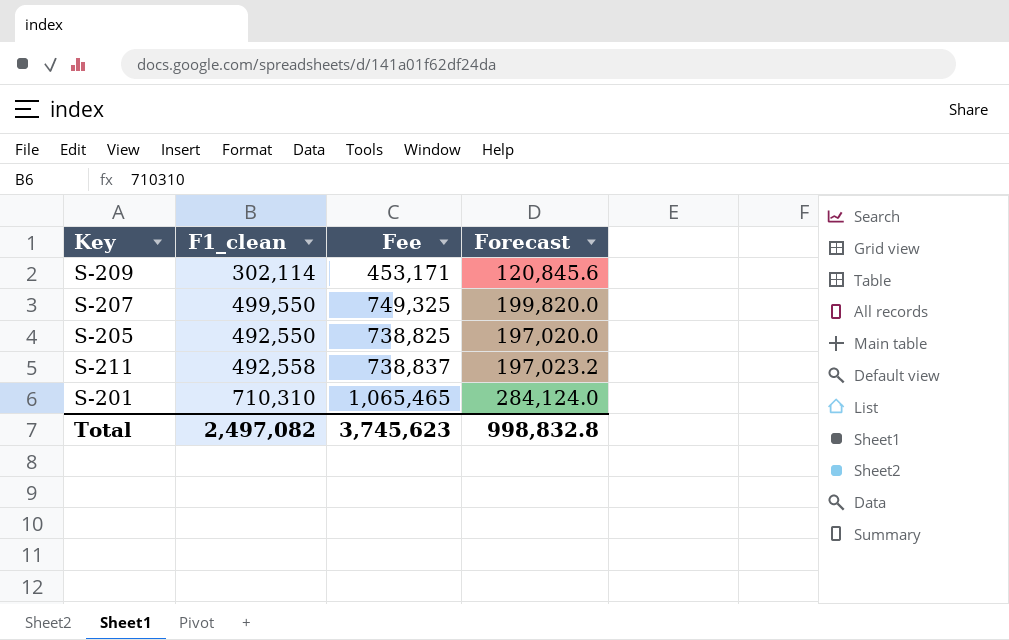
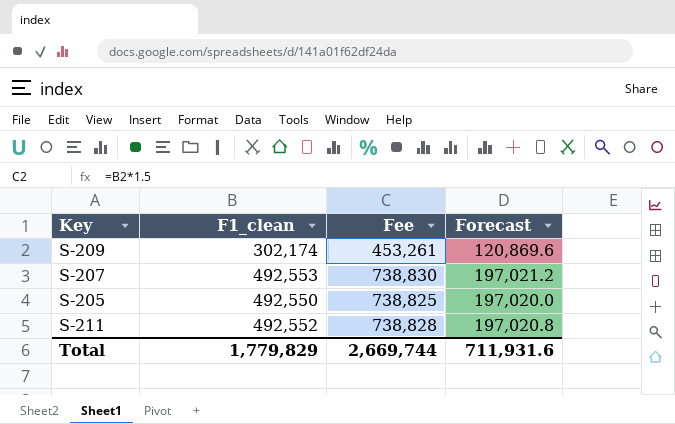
row S-201: 710,310 | 1,065,465 | 284,124.0 -> none
S-209 | F1_clean: 302,114 -> 302,174
S-209 | Fee: 453,171 -> 453,261
S-209 | Forecast: 120,845.6 -> 120,869.6
S-207 | F1_clean: 499,550 -> 492,553
S-207 | Fee: 749,325 -> 738,830
S-207 | Forecast: 199,820.0 -> 197,021.2
S-211 | F1_clean: 492,558 -> 492,552
S-211 | Fee: 738,837 -> 738,828
S-211 | Forecast: 197,023.2 -> 197,020.8
Total | F1_clean: 2,497,082 -> 1,779,829
Total | Fee: 3,745,623 -> 2,669,744
Total | Forecast: 998,832.8 -> 711,931.6

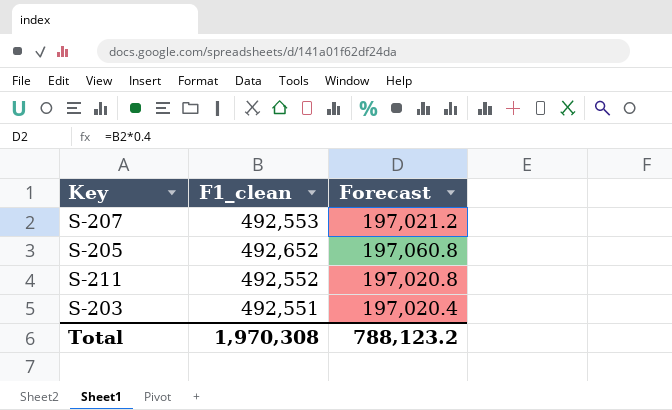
column Fee | formula: [F1_clean] * 1.5 -> none
row S-209: 302,174 | 453,261 | 120,869.6 -> none
S-205 | F1_clean: 492,550 -> 492,652
S-205 | Forecast: 197,020.0 -> 197,060.8
row S-203: none -> 492,551 | 197,020.4
Total | F1_clean: 1,779,829 -> 1,970,308
Total | Forecast: 711,931.6 -> 788,123.2

